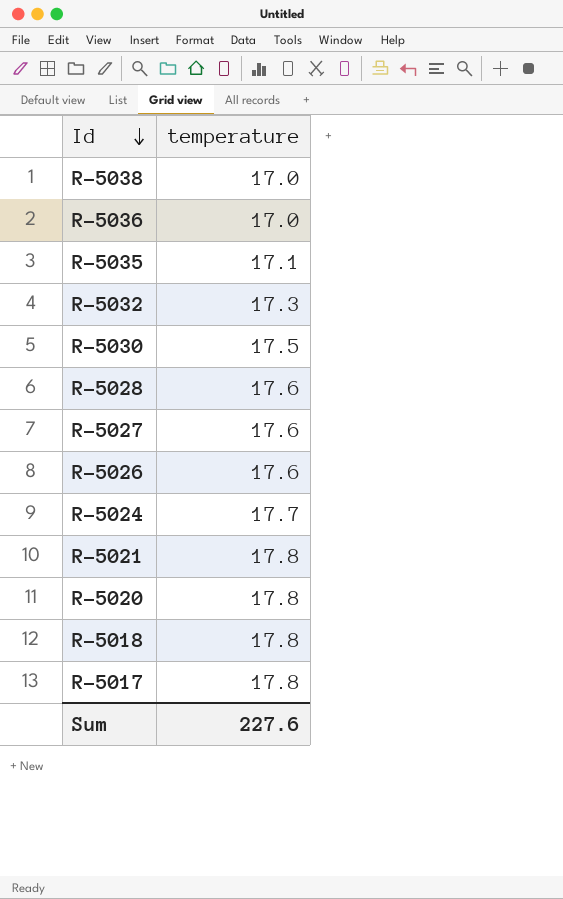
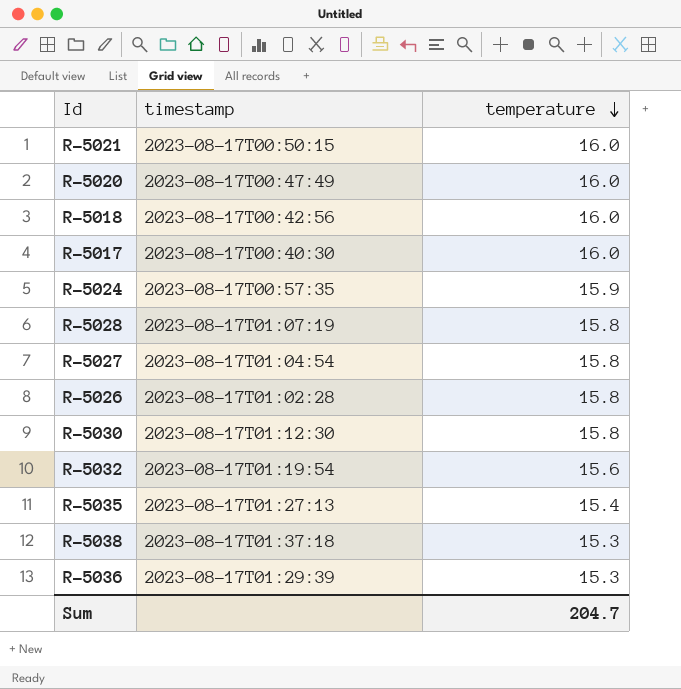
row order: Id descending -> temperature descending
column timestamp | position: none -> 2
R-5021 | temperature: 17.8 -> 16.0
R-5020 | temperature: 17.8 -> 16.0
R-5018 | temperature: 17.8 -> 16.0
R-5017 | temperature: 17.8 -> 16.0
R-5024 | temperature: 17.7 -> 15.9
R-5028 | temperature: 17.6 -> 15.8
R-5027 | temperature: 17.6 -> 15.8
R-5026 | temperature: 17.6 -> 15.8
R-5030 | temperature: 17.5 -> 15.8
R-5032 | temperature: 17.3 -> 15.6
R-5035 | temperature: 17.1 -> 15.4
R-5038 | temperature: 17.0 -> 15.3
R-5036 | temperature: 17.0 -> 15.3
Sum | temperature: 227.6 -> 204.7

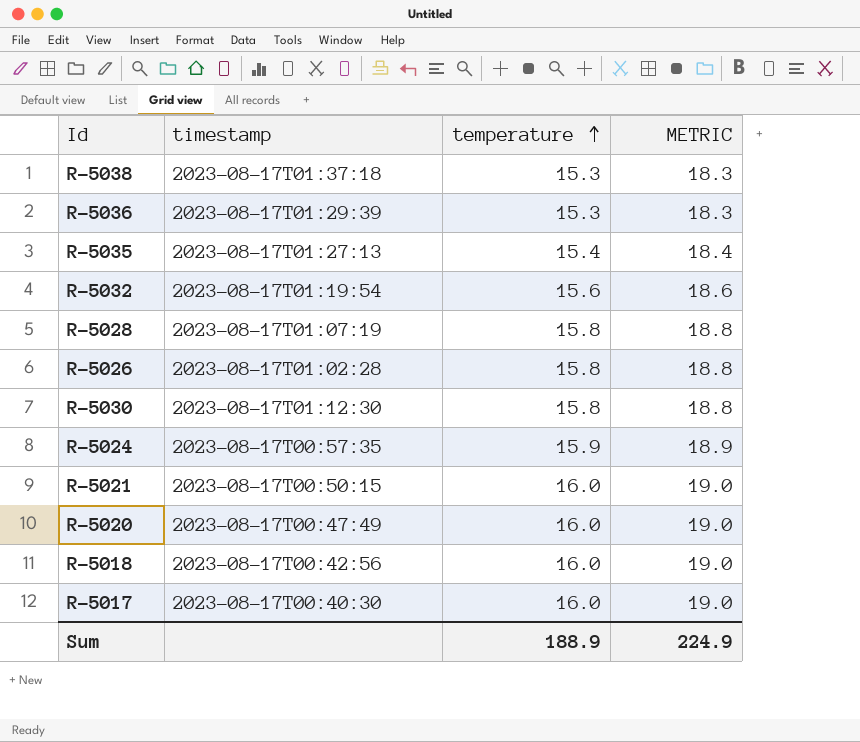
row order: temperature descending -> temperature ascending
column METRIC | formula: none -> [temperature] + 3
row R-5027: 2023-08-17T01:04:54 | 15.8 -> none
Sum | temperature: 204.7 -> 188.9

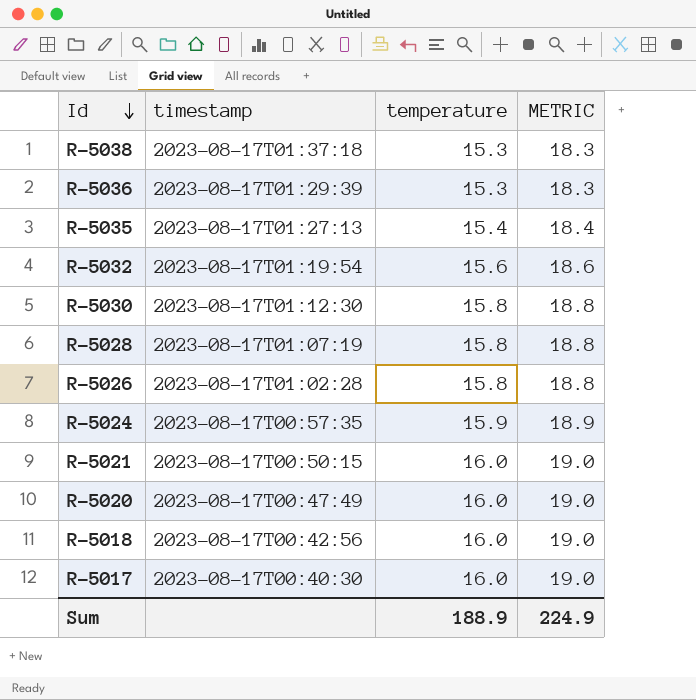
row order: temperature ascending -> Id descending

